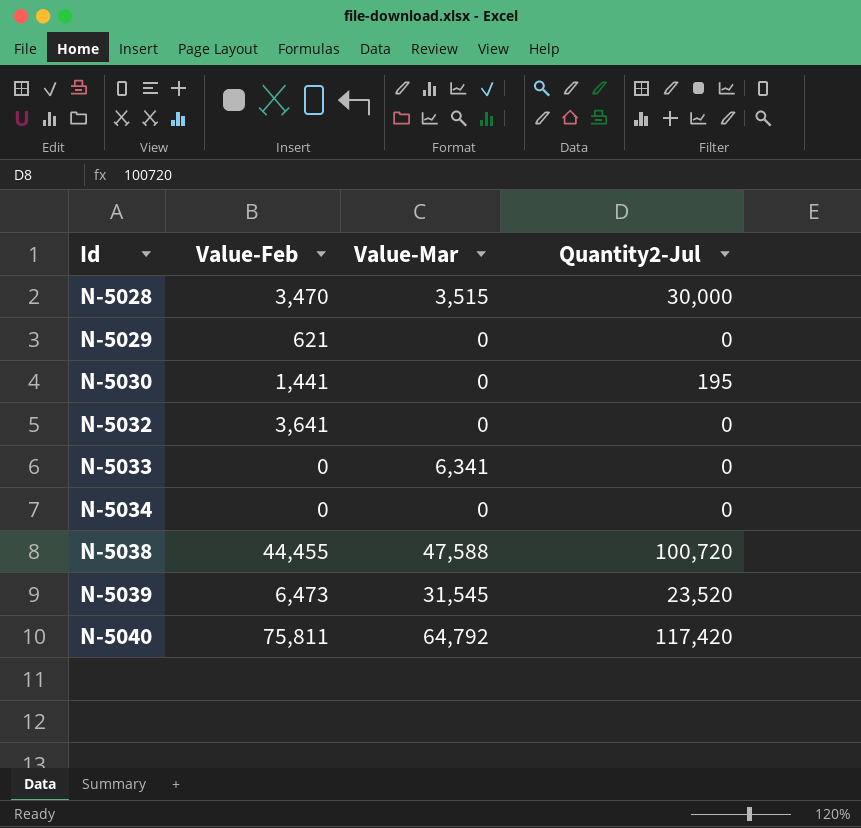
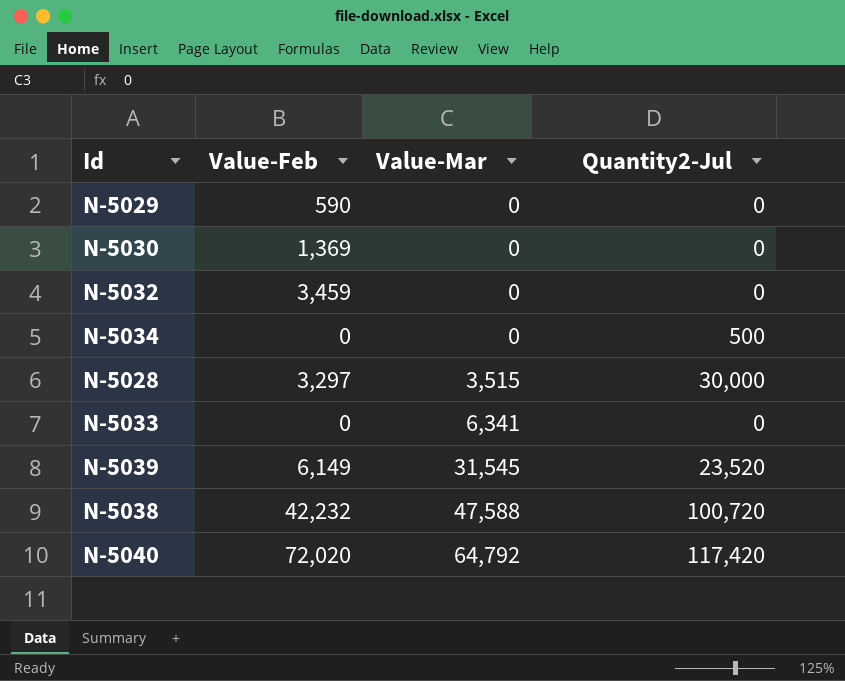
row order: Id ascending -> Value-Mar ascending
N-5029 | Value-Feb: 621 -> 590
N-5030 | Value-Feb: 1,441 -> 1,369
N-5030 | Quantity2-Jul: 195 -> 0
N-5032 | Value-Feb: 3,641 -> 3,459
N-5034 | Quantity2-Jul: 0 -> 500
N-5028 | Value-Feb: 3,470 -> 3,297
N-5039 | Value-Feb: 6,473 -> 6,149
N-5038 | Value-Feb: 44,455 -> 42,232
N-5040 | Value-Feb: 75,811 -> 72,020

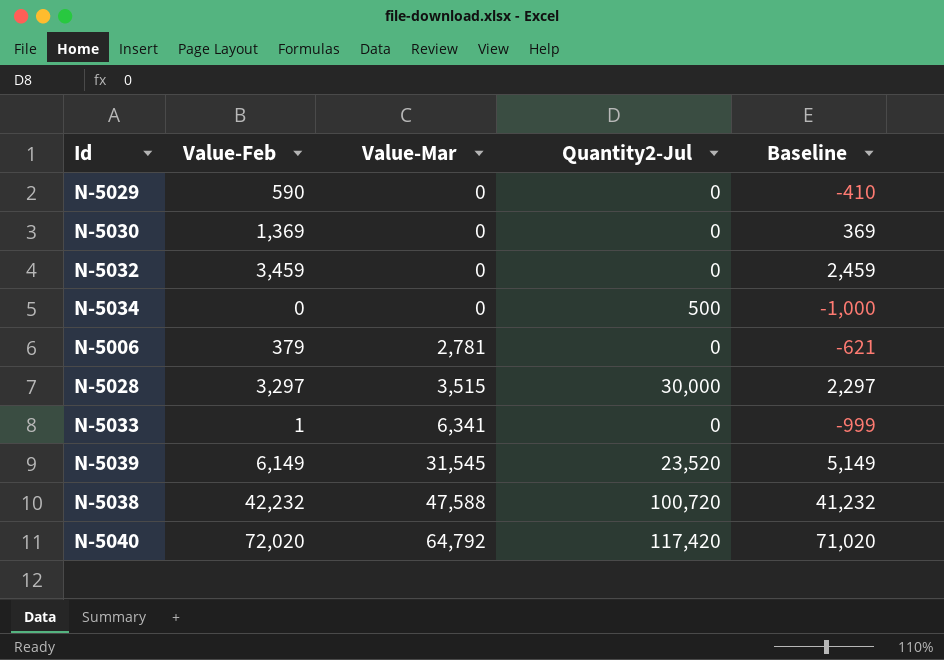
column Baseline | formula: none -> [Value-Feb] - 1000
row N-5006: none -> 379 | 2,781 | 0 | -621
N-5033 | Value-Feb: 0 -> 1

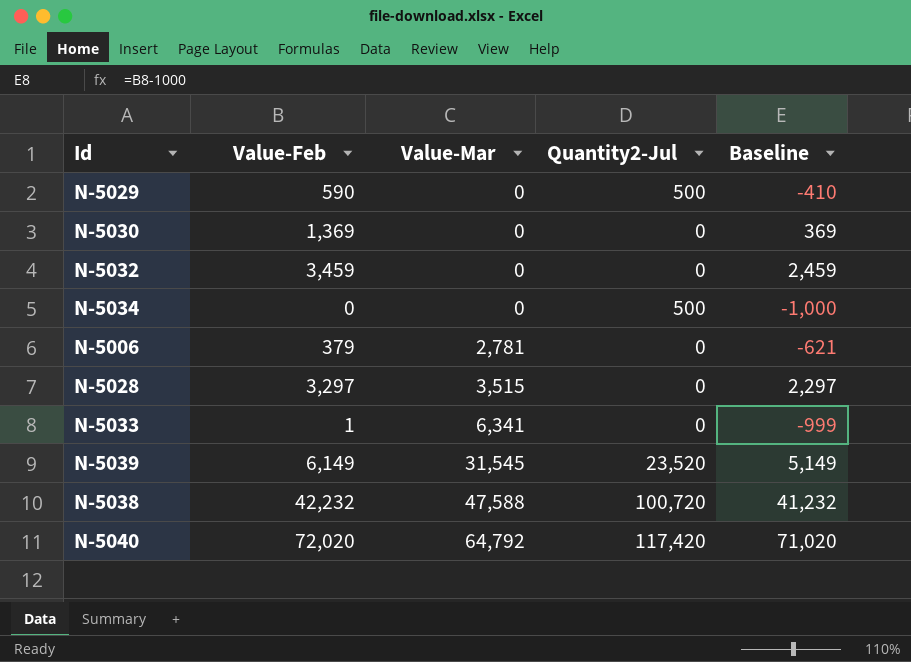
N-5029 | Quantity2-Jul: 0 -> 500
N-5028 | Quantity2-Jul: 30,000 -> 0

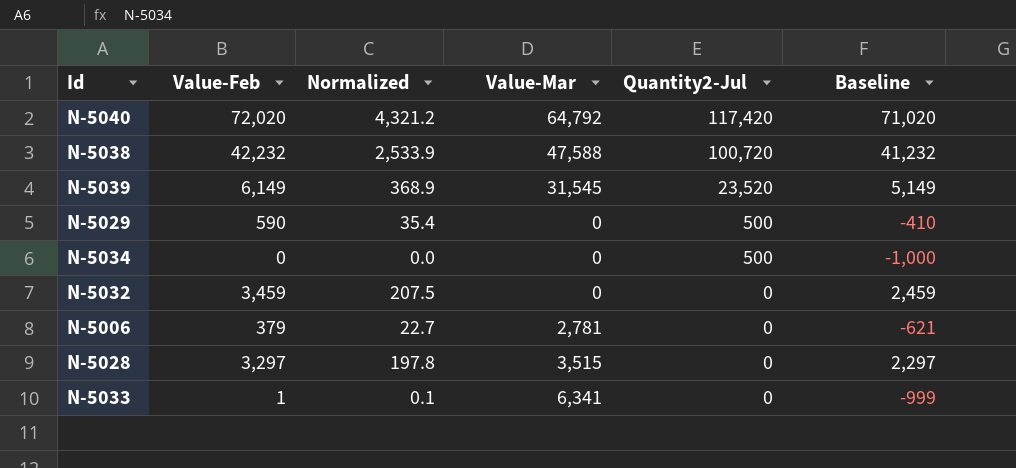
row order: Value-Mar ascending -> Quantity2-Jul descending
column Normalized | formula: none -> [Value-Feb] * 0.06
row N-5030: 1,369 | 0 | 0 | 369 -> none

